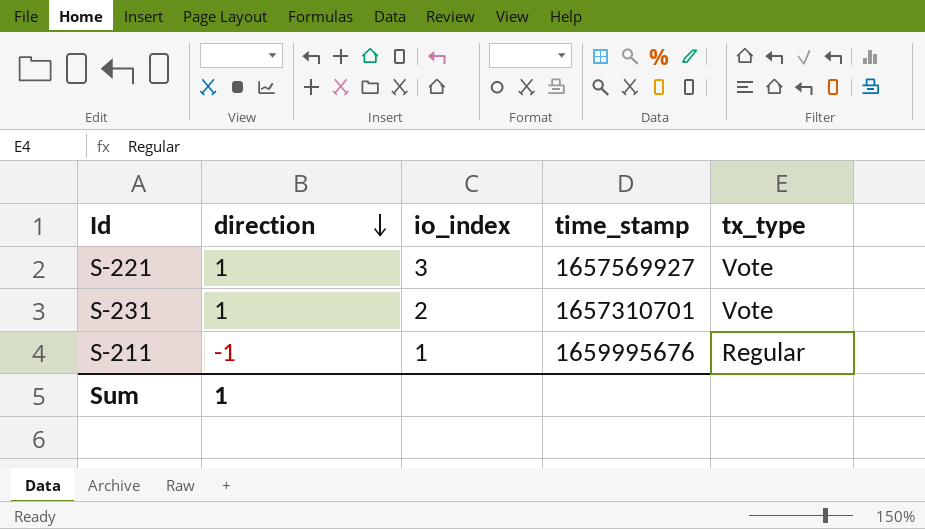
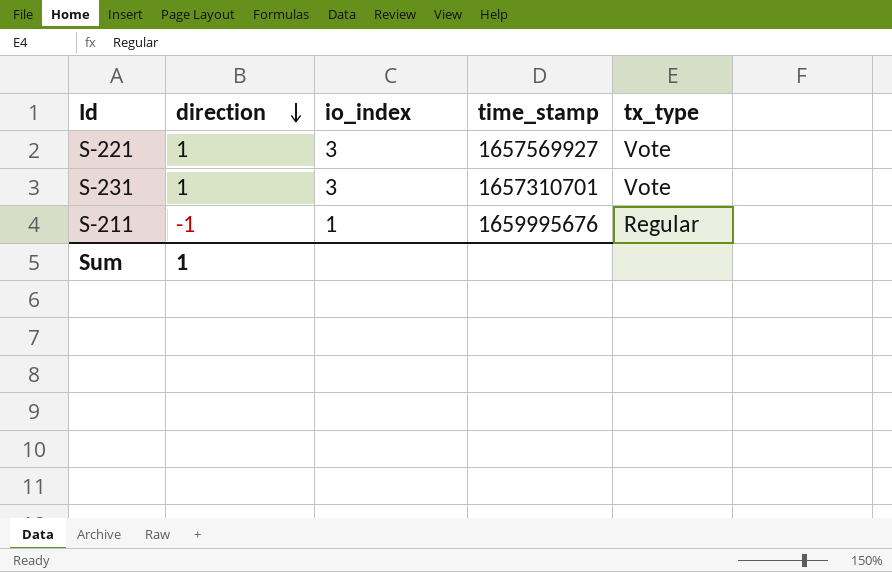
S-231 | io_index: 2 -> 3

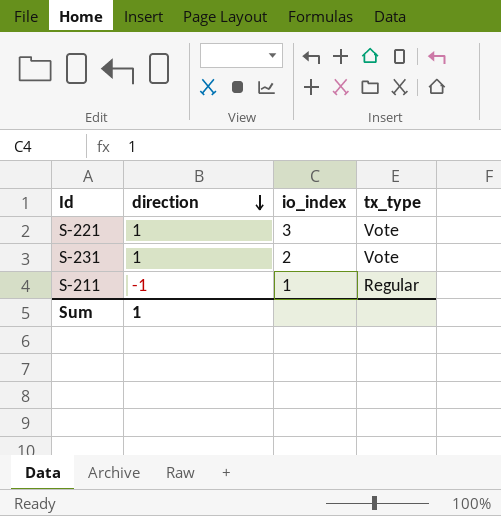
column time_stamp | position: 4 -> none
S-231 | io_index: 3 -> 2

